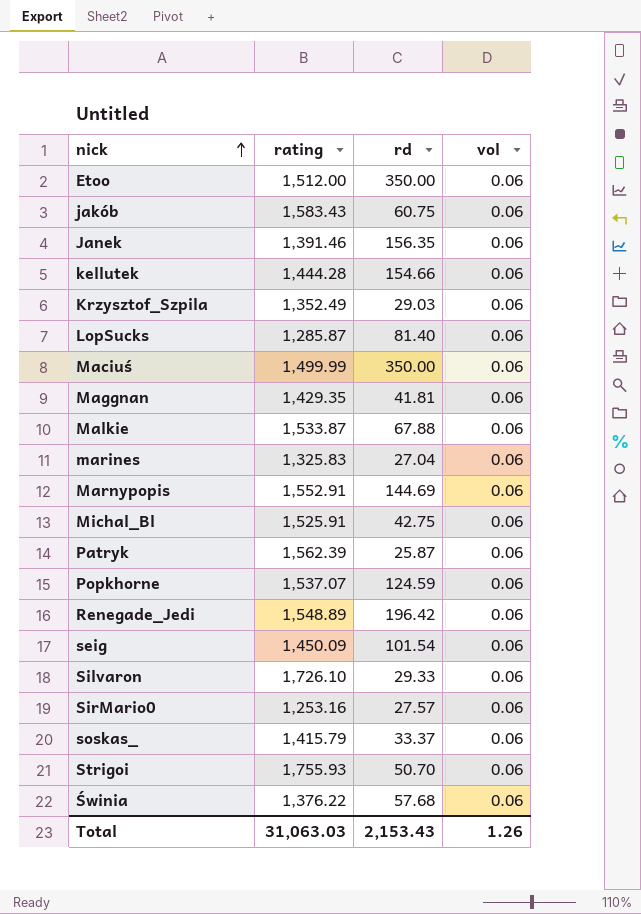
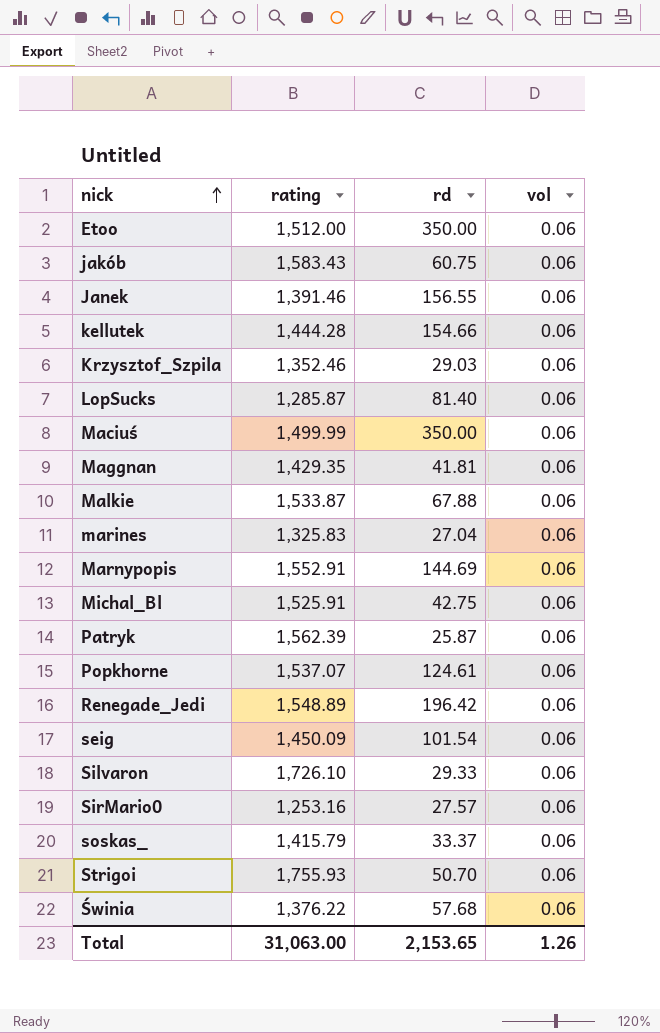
Janek | rd: 156.35 -> 156.55
Krzysztof_Szpila | rating: 1,352.49 -> 1,352.46
Popkhorne | rd: 124.59 -> 124.61
Total | rating: 31,063.03 -> 31,063.00
Total | rd: 2,153.43 -> 2,153.65

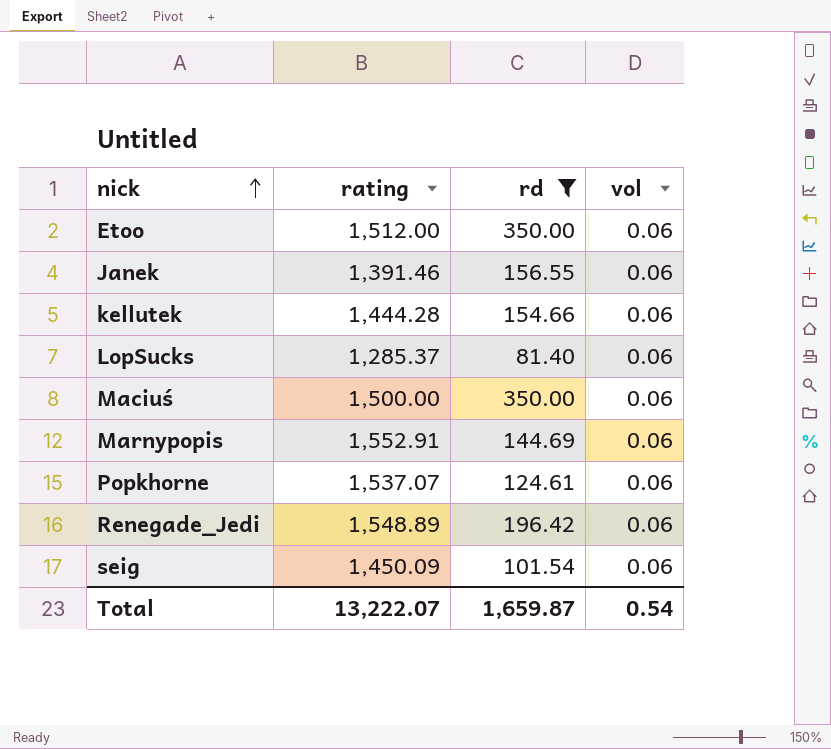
filter: none -> rd >= 81.40
LopSucks | rating: 1,285.87 -> 1,285.37
Maciuś | rating: 1,499.99 -> 1,500.00
Total | rating: 31,063.00 -> 13,222.07
Total | rd: 2,153.65 -> 1,659.87
Total | vol: 1.26 -> 0.54

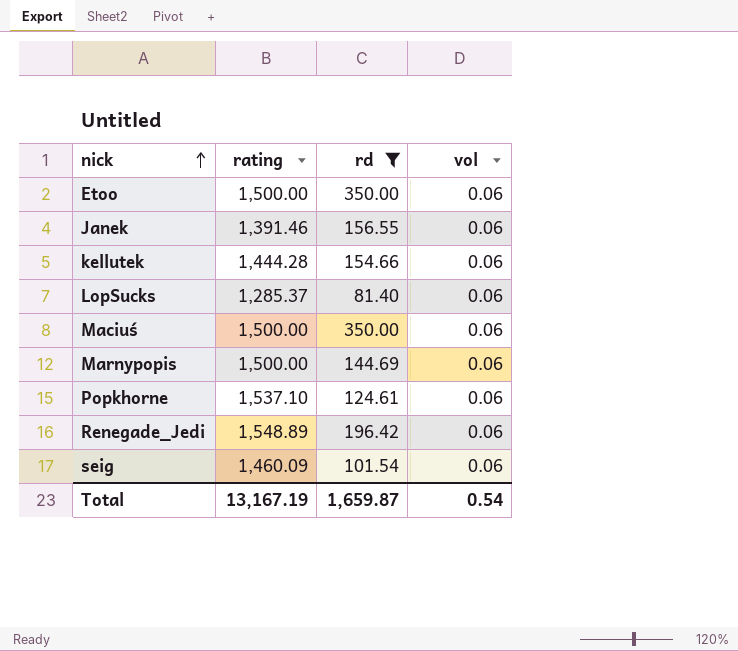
Etoo | rating: 1,512.00 -> 1,500.00
Marnypopis | rating: 1,552.91 -> 1,500.00
Popkhorne | rating: 1,537.07 -> 1,537.10
seig | rating: 1,450.09 -> 1,460.09
Total | rating: 13,222.07 -> 13,167.19

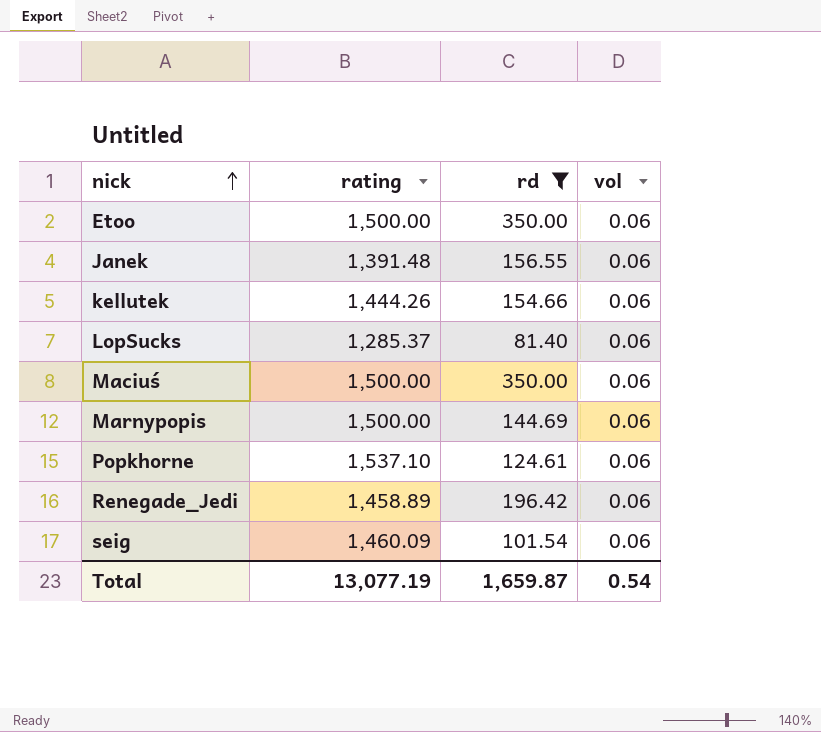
Janek | rating: 1,391.46 -> 1,391.48
kellutek | rating: 1,444.28 -> 1,444.26
Renegade_Jedi | rating: 1,548.89 -> 1,458.89
Total | rating: 13,167.19 -> 13,077.19

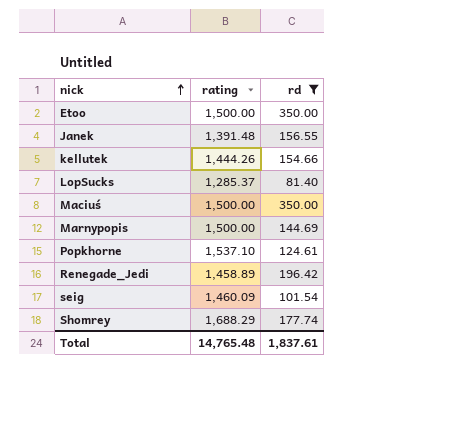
column vol | position: 4 -> none
row Shomrey: none -> 1,688.29 | 177.74
Total | rating: 13,077.19 -> 14,765.48
Total | rd: 1,659.87 -> 1,837.61

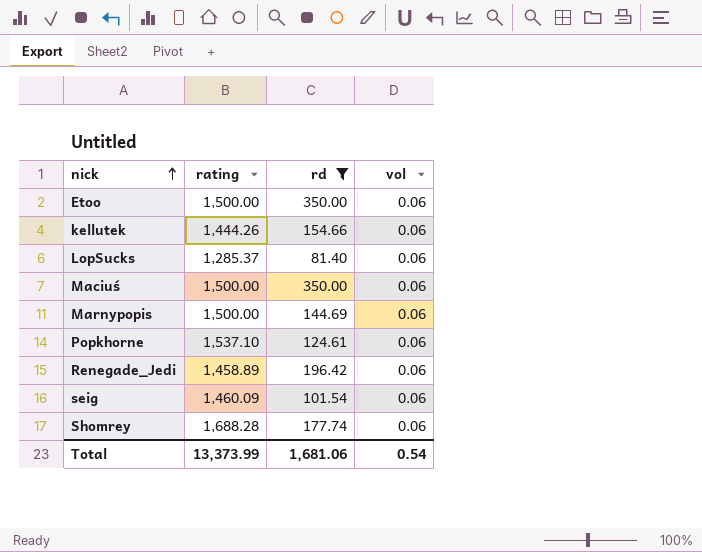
column vol | position: none -> 4
row Janek: 1,391.48 | 156.55 -> none
Shomrey | rating: 1,688.29 -> 1,688.28
Total | rating: 14,765.48 -> 13,373.99
Total | rd: 1,837.61 -> 1,681.06

